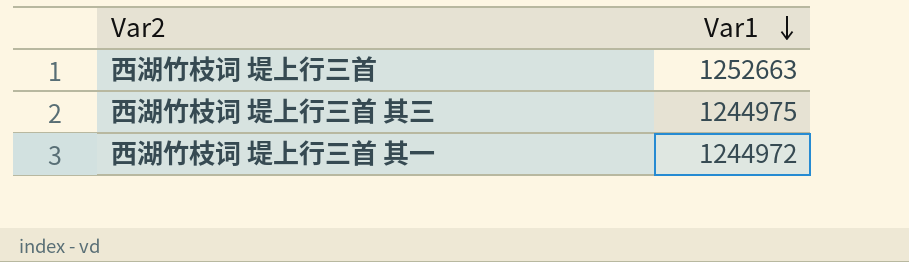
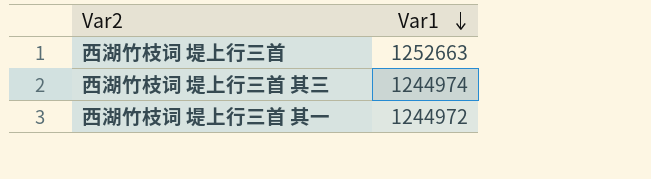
西湖竹枝词 堤上行三首 其三 | Var1: 1244975 -> 1244974

